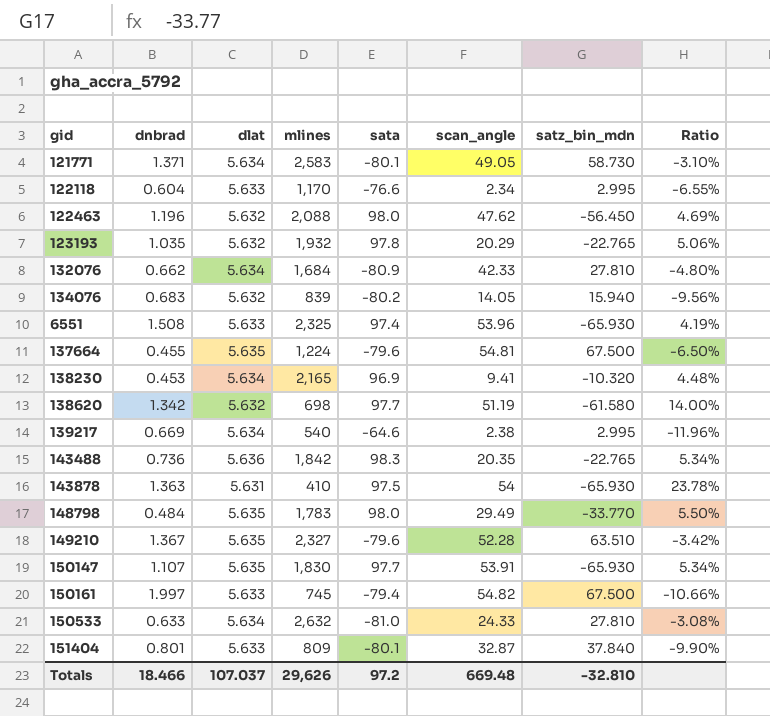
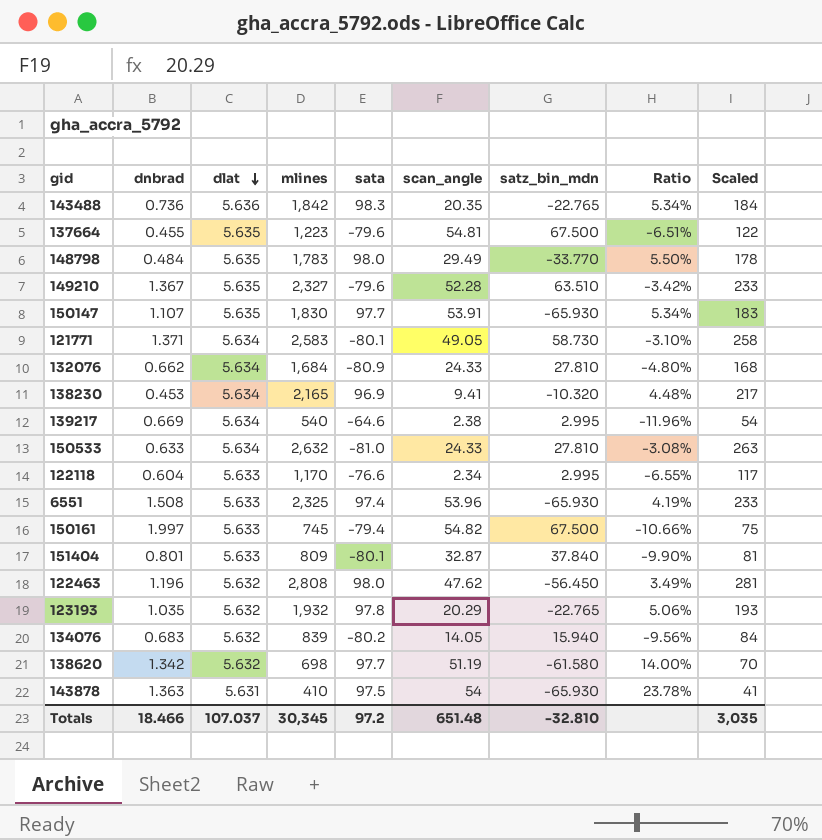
row order: none -> dlat descending
column Scaled | formula: none -> [mlines] * 0.1
137664 | mlines: 1,224 -> 1,223
137664 | Ratio: -6.50% -> -6.51%
132076 | scan_angle: 42.33 -> 24.33
122463 | mlines: 2,088 -> 2,808
122463 | Ratio: 4.69% -> 3.49%
Totals | mlines: 29,626 -> 30,345
Totals | scan_angle: 669.48 -> 651.48

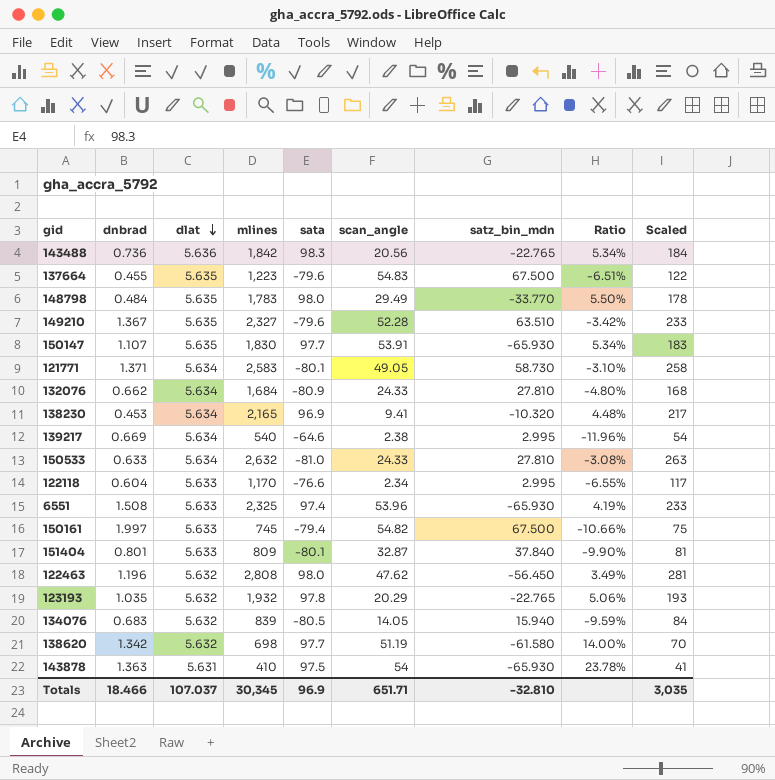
143488 | scan_angle: 20.35 -> 20.56
137664 | scan_angle: 54.81 -> 54.83
134076 | sata: -80.2 -> -80.5
134076 | Ratio: -9.56% -> -9.59%
Totals | sata: 97.2 -> 96.9
Totals | scan_angle: 651.48 -> 651.71

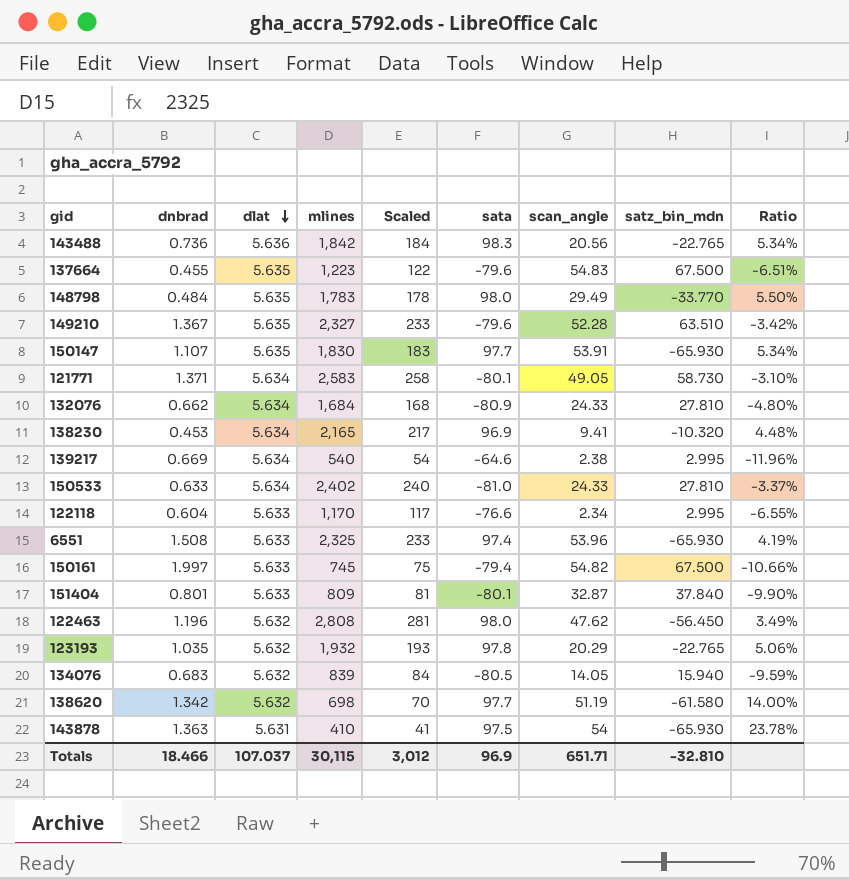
column Scaled | position: 9 -> 5
150533 | mlines: 2,632 -> 2,402
150533 | Scaled: 263 -> 240
150533 | Ratio: -3.08% -> -3.37%
Totals | mlines: 30,345 -> 30,115
Totals | Scaled: 3,035 -> 3,012

